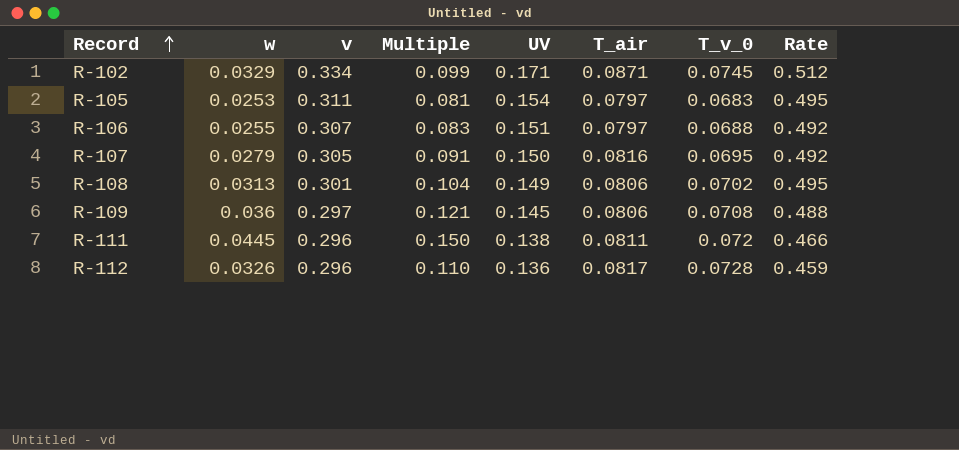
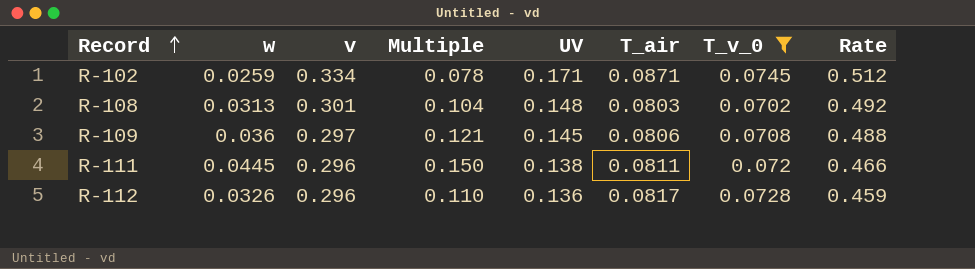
filter: none -> T_v_0 >= 0.0702
R-102 | w: 0.0329 -> 0.0259
R-102 | Multiple: 0.099 -> 0.078
R-108 | UV: 0.149 -> 0.148
R-108 | T_air: 0.0806 -> 0.0803
R-108 | Rate: 0.495 -> 0.492

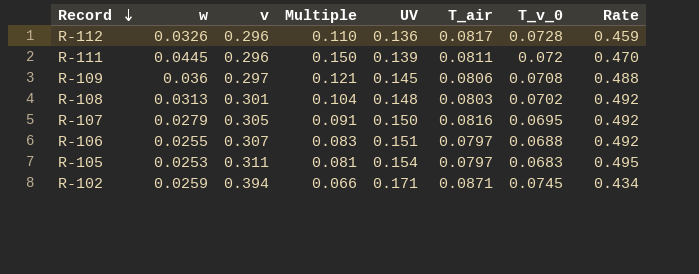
filter: T_v_0 >= 0.0702 -> none
row order: Record ascending -> Record descending
R-111 | UV: 0.138 -> 0.139
R-111 | Rate: 0.466 -> 0.470
R-102 | v: 0.334 -> 0.394
R-102 | Multiple: 0.078 -> 0.066
R-102 | Rate: 0.512 -> 0.434

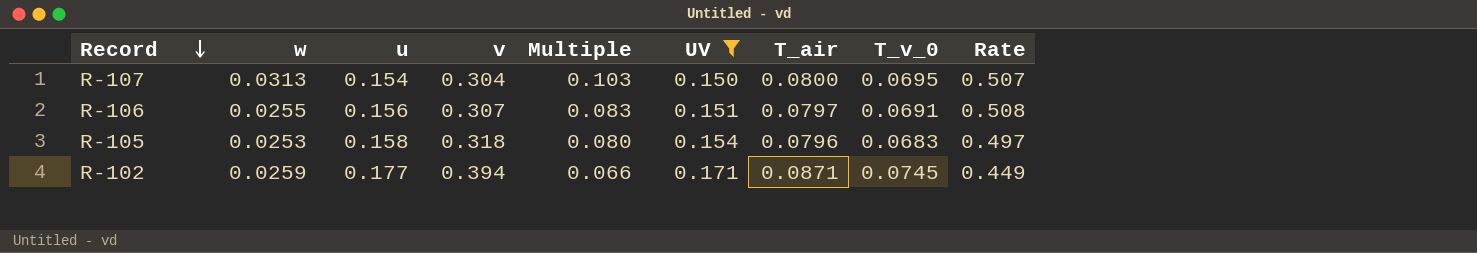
filter: none -> UV >= 0.150
column u | position: none -> 3
column Rate | formula: [UV] / [v] -> [u] / [v]
R-107 | w: 0.0279 -> 0.0313
R-107 | v: 0.305 -> 0.304
R-107 | Multiple: 0.091 -> 0.103
R-107 | T_air: 0.0816 -> 0.0800
R-106 | T_v_0: 0.0688 -> 0.0691
R-105 | v: 0.311 -> 0.318
R-105 | Multiple: 0.081 -> 0.080
R-105 | T_air: 0.0797 -> 0.0796

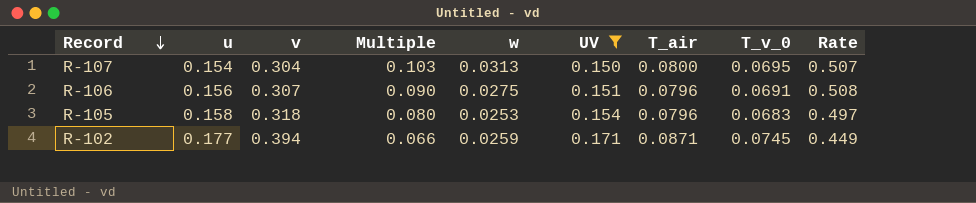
column w | position: 2 -> 5
R-106 | Multiple: 0.083 -> 0.090
R-106 | w: 0.0255 -> 0.0275
R-106 | T_air: 0.0797 -> 0.0796

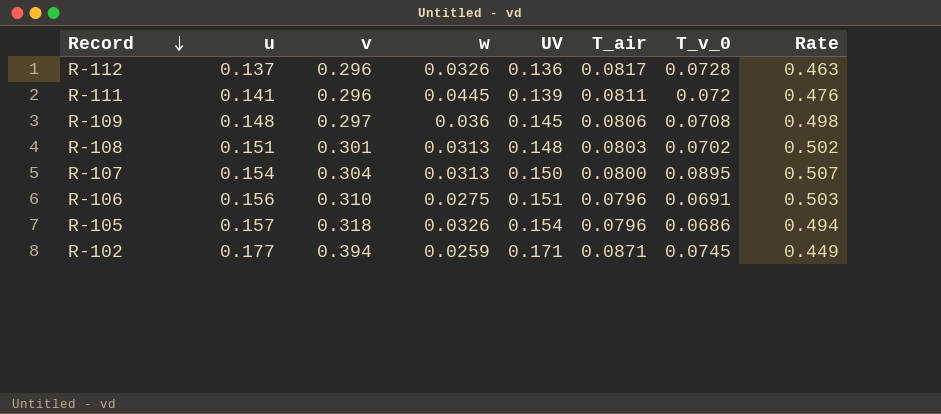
filter: UV >= 0.150 -> none
column Multiple | formula: [w] / [v] -> none
R-107 | T_v_0: 0.0695 -> 0.0895
R-106 | v: 0.307 -> 0.310
R-106 | Rate: 0.508 -> 0.503
R-105 | u: 0.158 -> 0.157
R-105 | w: 0.0253 -> 0.0326
R-105 | T_v_0: 0.0683 -> 0.0686
R-105 | Rate: 0.497 -> 0.494

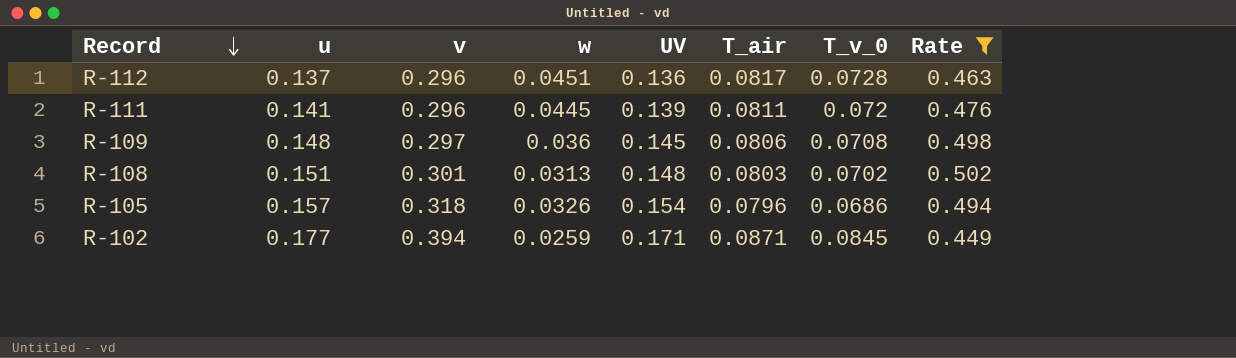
filter: none -> Rate <= 0.502
R-112 | w: 0.0326 -> 0.0451
R-102 | T_v_0: 0.0745 -> 0.0845

